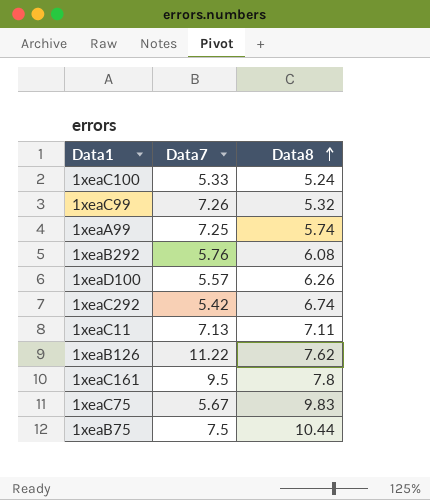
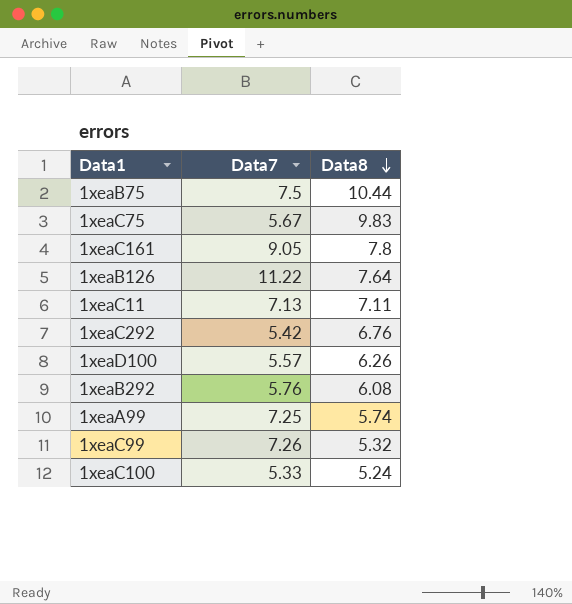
row order: Data8 ascending -> Data8 descending
1xeaC161 | Data7: 9.5 -> 9.05
1xeaB126 | Data8: 7.62 -> 7.64
1xeaC292 | Data8: 6.74 -> 6.76

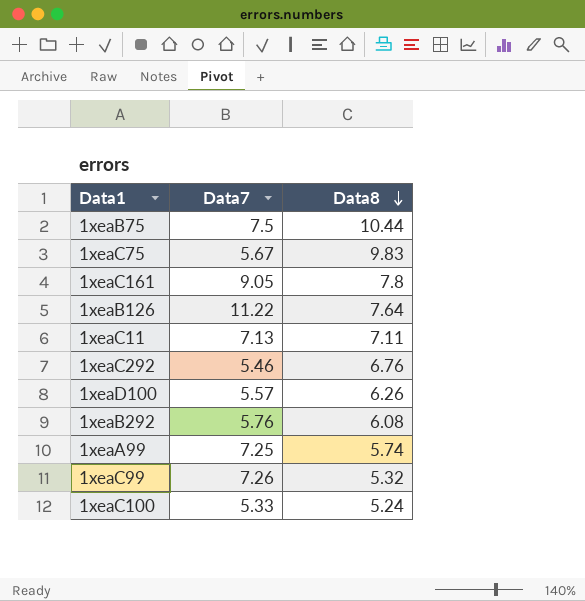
1xeaC292 | Data7: 5.42 -> 5.46

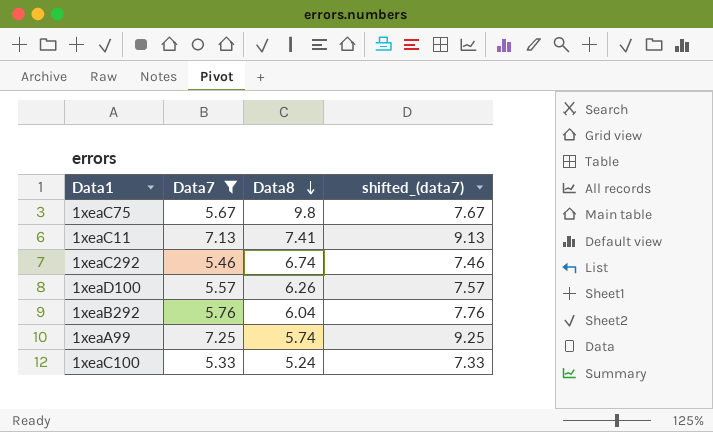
filter: none -> Data7 <= 7.25
column shifted_(data7) | formula: none -> [Data7] + 2
1xeaC75 | Data8: 9.83 -> 9.8
1xeaC11 | Data8: 7.11 -> 7.41
1xeaC292 | Data8: 6.76 -> 6.74
1xeaB292 | Data8: 6.08 -> 6.04

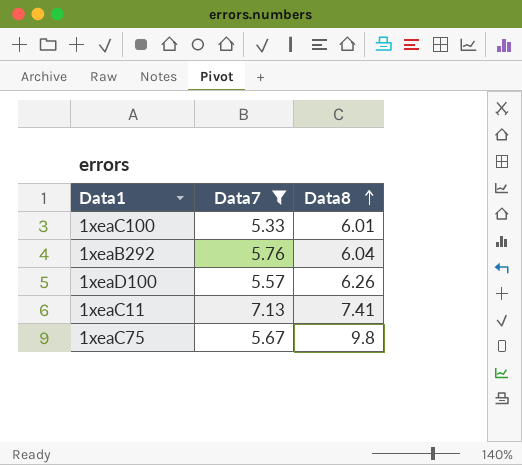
row order: Data8 descending -> Data8 ascending
column shifted_(data7) | formula: [Data7] + 2 -> none
row 1xeaC292: 5.46 | 6.74 | 7.46 -> none
row 1xeaA99: 7.25 | 5.74 | 9.25 -> none
1xeaC100 | Data8: 5.24 -> 6.01

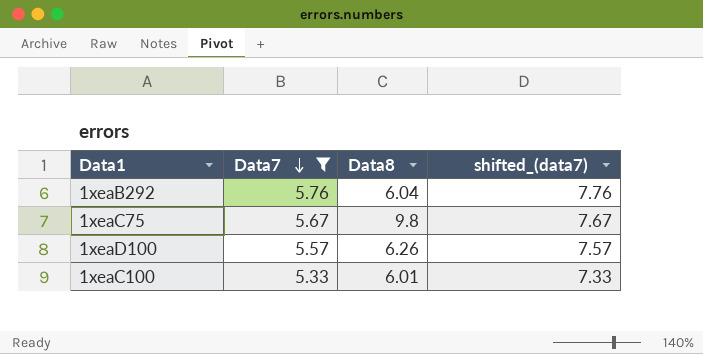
row order: Data8 ascending -> Data7 descending
column shifted_(data7) | formula: none -> [Data7] + 2
row 1xeaC11: 7.13 | 7.41 -> none

